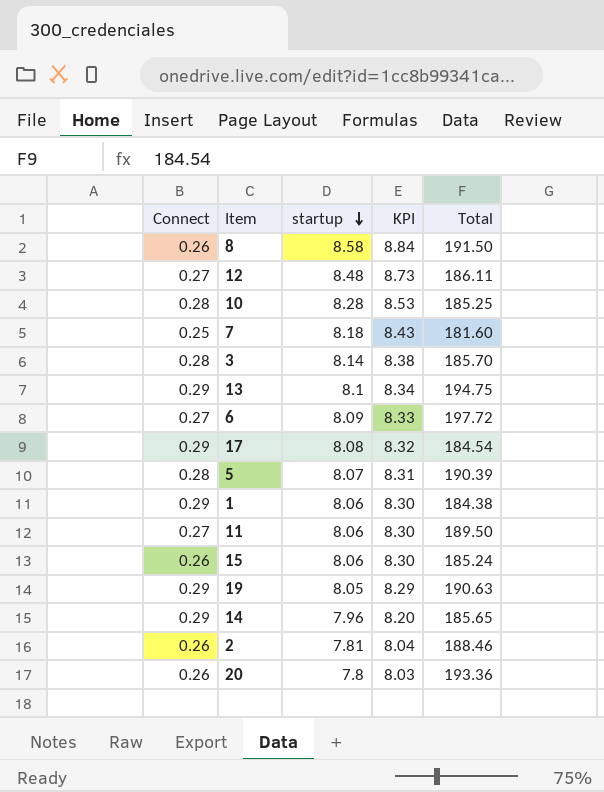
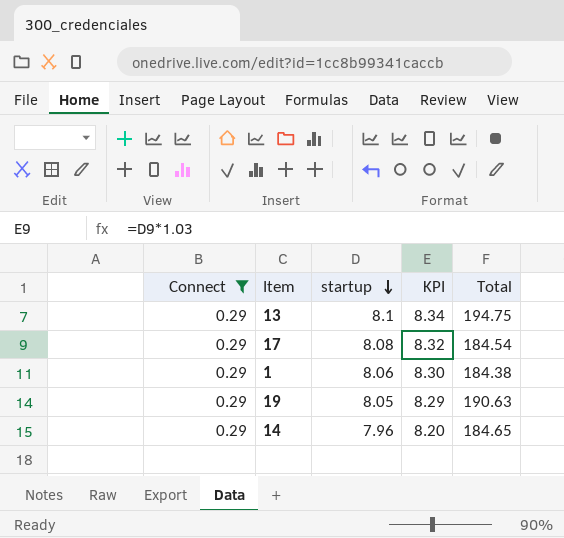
filter: none -> Connect = 0.29
14 | Total: 185.65 -> 184.65

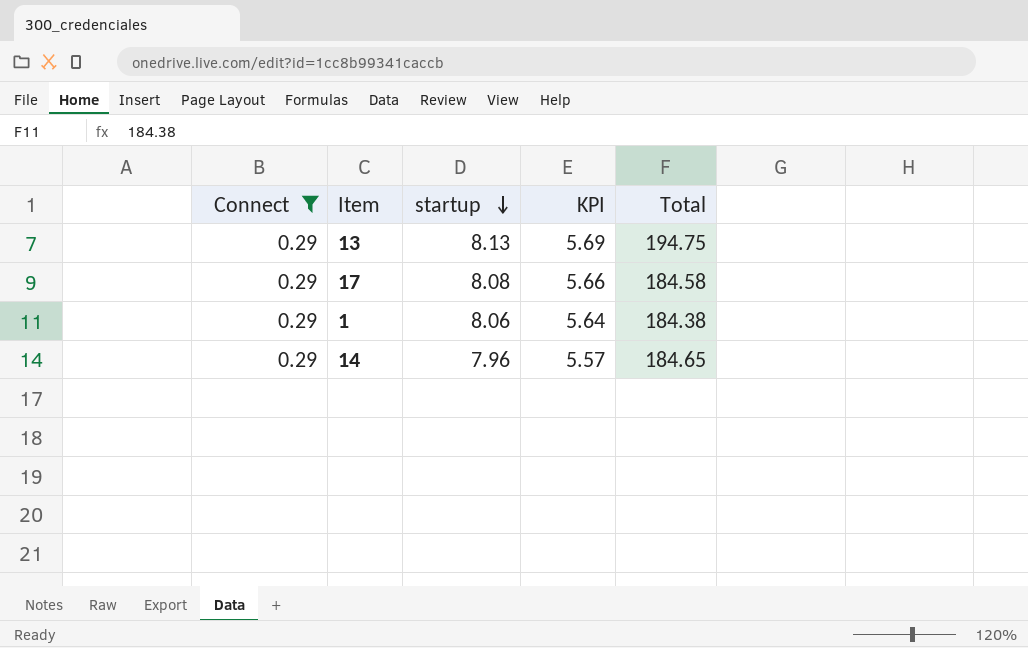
column KPI | formula: [startup] * 1.03 -> [startup] * 0.7
row 19: 0.29 | 8.05 | 8.29 | 190.63 -> none
13 | startup: 8.1 -> 8.13
17 | Total: 184.54 -> 184.58

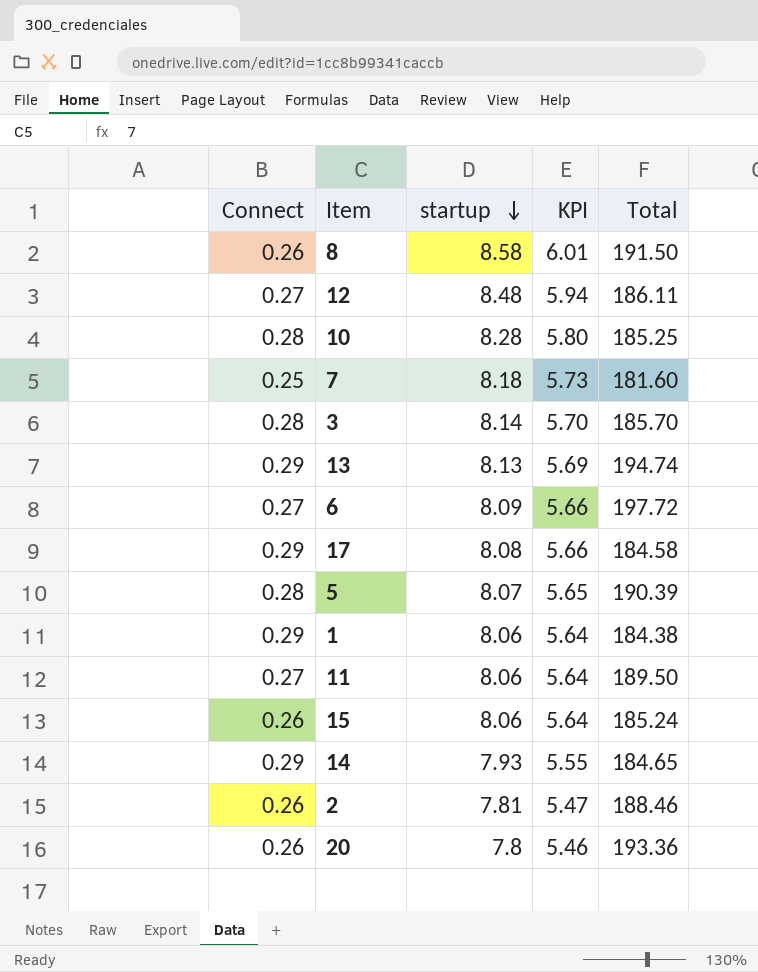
filter: Connect = 0.29 -> none
13 | Total: 194.75 -> 194.74
14 | startup: 7.96 -> 7.93
14 | KPI: 5.57 -> 5.55

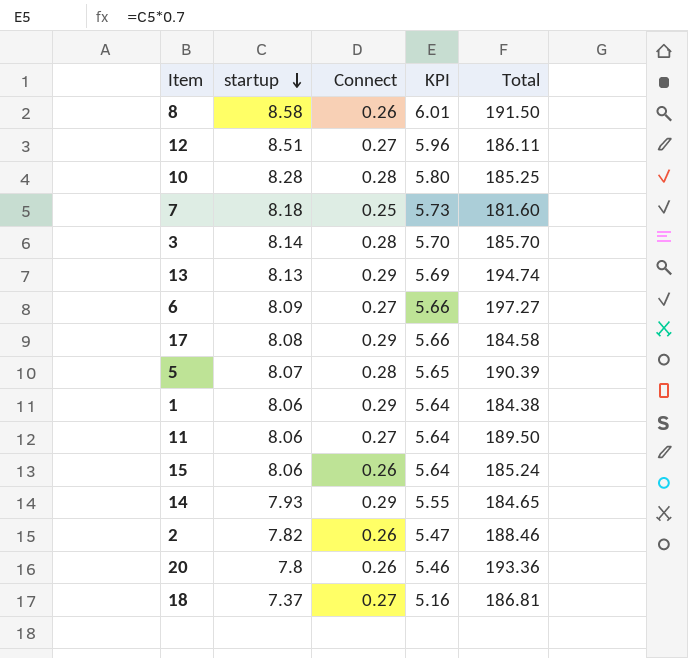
column Connect | position: 1 -> 3
12 | startup: 8.48 -> 8.51
12 | KPI: 5.94 -> 5.96
6 | Total: 197.72 -> 197.27
2 | startup: 7.81 -> 7.82
row 18: none -> 7.37 | 0.27 | 5.16 | 186.81

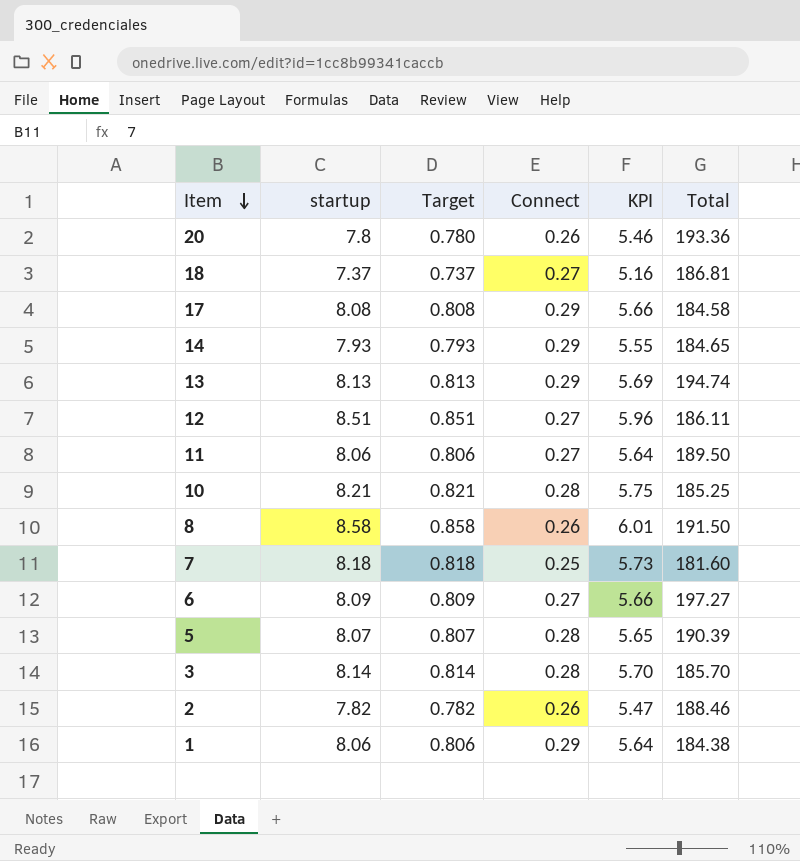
row order: startup descending -> Item descending
column Target | formula: none -> [startup] * 0.1
row 15: 8.06 | 0.26 | 5.64 | 185.24 -> none
10 | startup: 8.28 -> 8.21
10 | KPI: 5.80 -> 5.75

